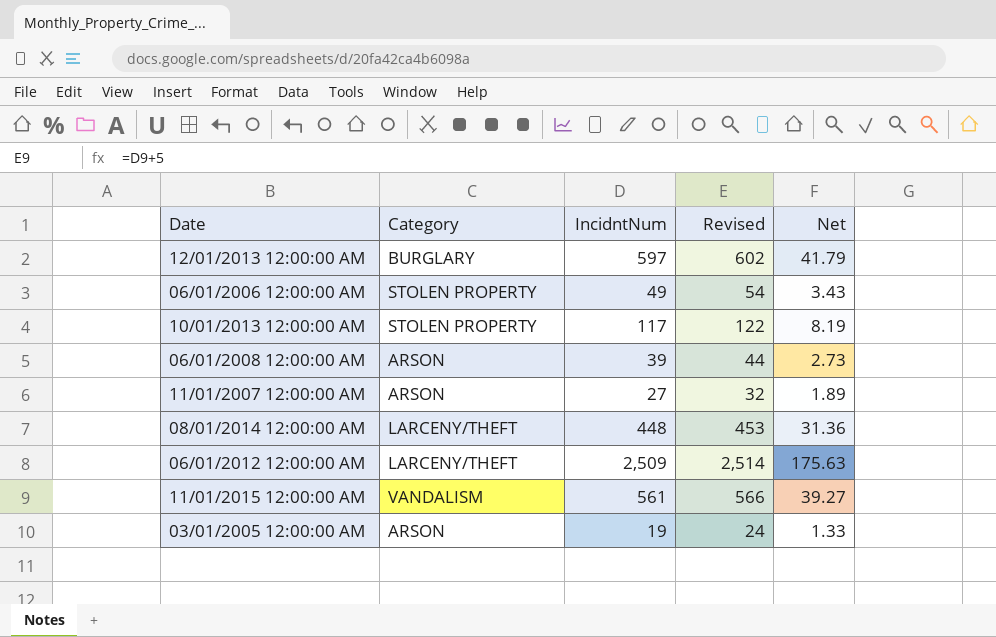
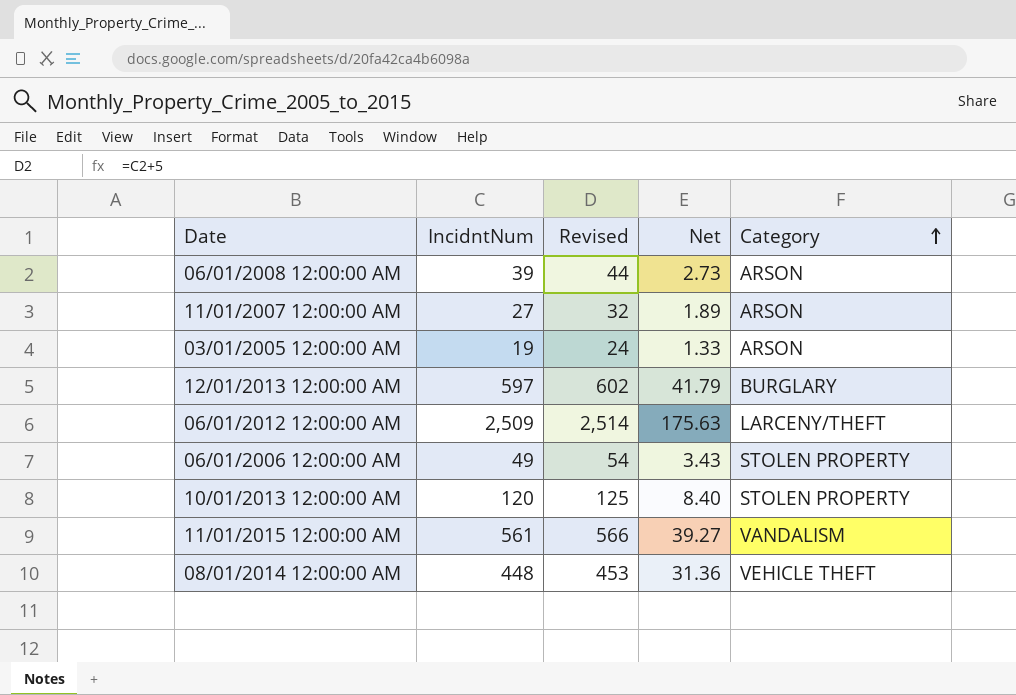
row order: none -> Category ascending
column Category | position: 2 -> 5
10/01/2013 12:00:00 AM | IncidntNum: 117 -> 120
10/01/2013 12:00:00 AM | Revised: 122 -> 125
10/01/2013 12:00:00 AM | Net: 8.19 -> 8.40
08/01/2014 12:00:00 AM | Category: LARCENY/THEFT -> VEHICLE THEFT

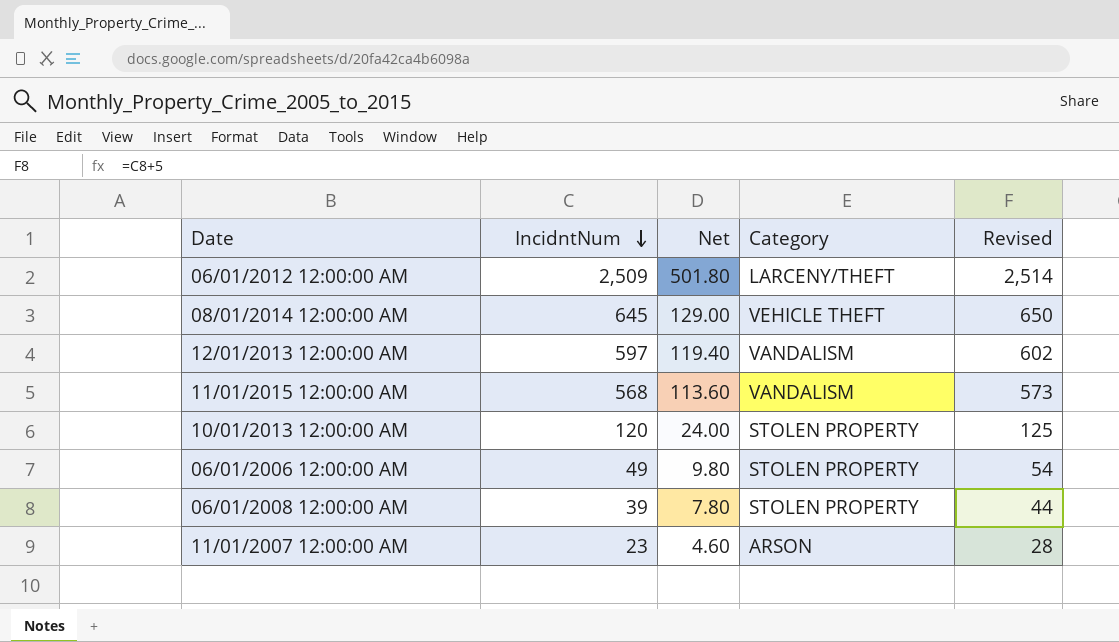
row order: Category ascending -> IncidntNum descending
column Net | formula: [IncidntNum] * 0.07 -> [IncidntNum] * 0.2
column Revised | position: 3 -> 5
row 03/01/2005 12:00:00 AM: 19 | 24 | 1.33 | ARSON -> none
08/01/2014 12:00:00 AM | IncidntNum: 448 -> 645
08/01/2014 12:00:00 AM | Revised: 453 -> 650
12/01/2013 12:00:00 AM | Category: BURGLARY -> VANDALISM
11/01/2015 12:00:00 AM | IncidntNum: 561 -> 568
11/01/2015 12:00:00 AM | Revised: 566 -> 573
06/01/2008 12:00:00 AM | Category: ARSON -> STOLEN PROPERTY
11/01/2007 12:00:00 AM | IncidntNum: 27 -> 23
11/01/2007 12:00:00 AM | Revised: 32 -> 28

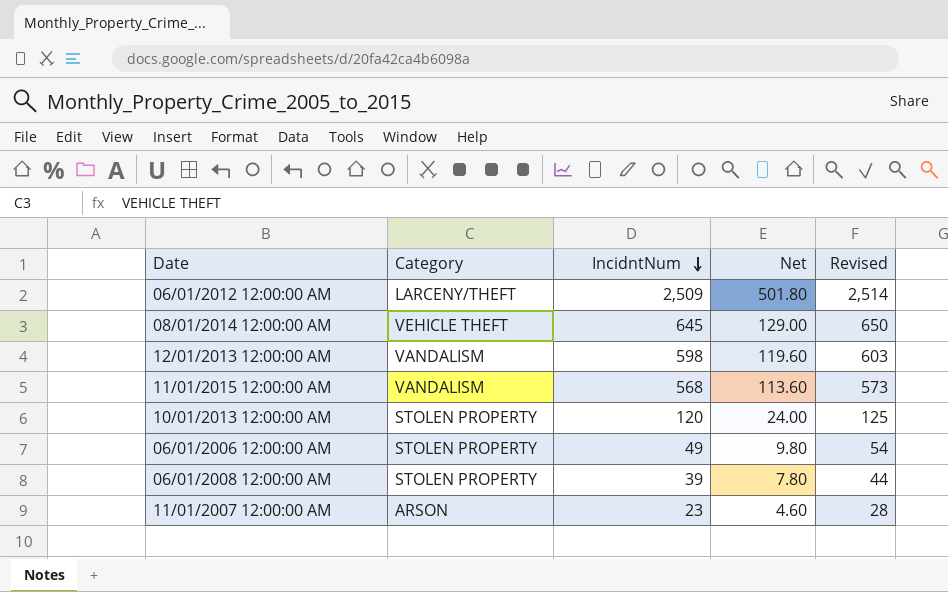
column Category | position: 4 -> 2
12/01/2013 12:00:00 AM | IncidntNum: 597 -> 598
12/01/2013 12:00:00 AM | Net: 119.40 -> 119.60
12/01/2013 12:00:00 AM | Revised: 602 -> 603

